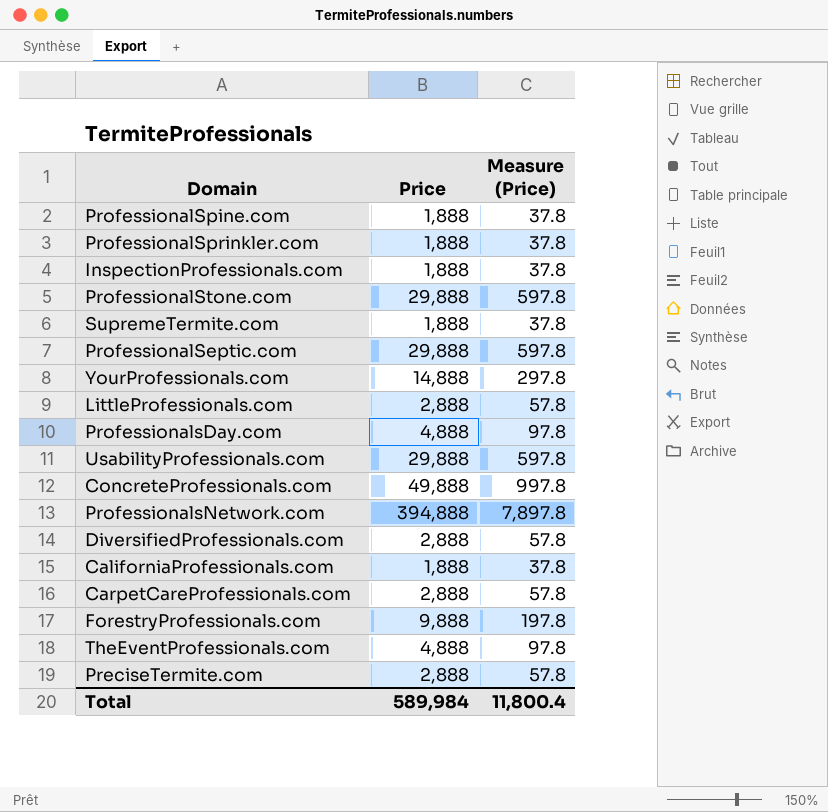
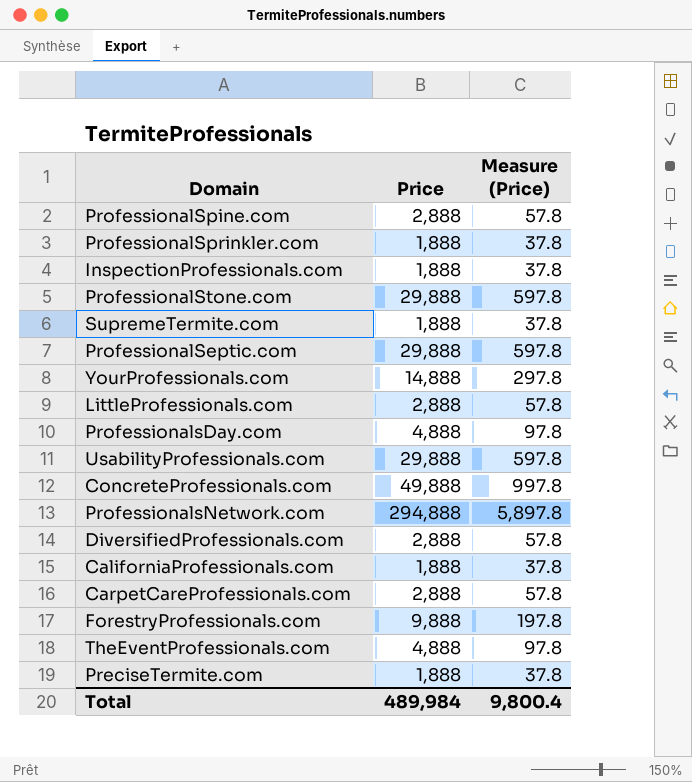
ProfessionalSpine.com | Price: 1,888 -> 2,888
ProfessionalSpine.com | Measure (Price): 37.8 -> 57.8
ProfessionalsNetwork.com | Price: 394,888 -> 294,888
ProfessionalsNetwork.com | Measure (Price): 7,897.8 -> 5,897.8
PreciseTermite.com | Price: 2,888 -> 1,888
PreciseTermite.com | Measure (Price): 57.8 -> 37.8
Total | Price: 589,984 -> 489,984
Total | Measure (Price): 11,800.4 -> 9,800.4

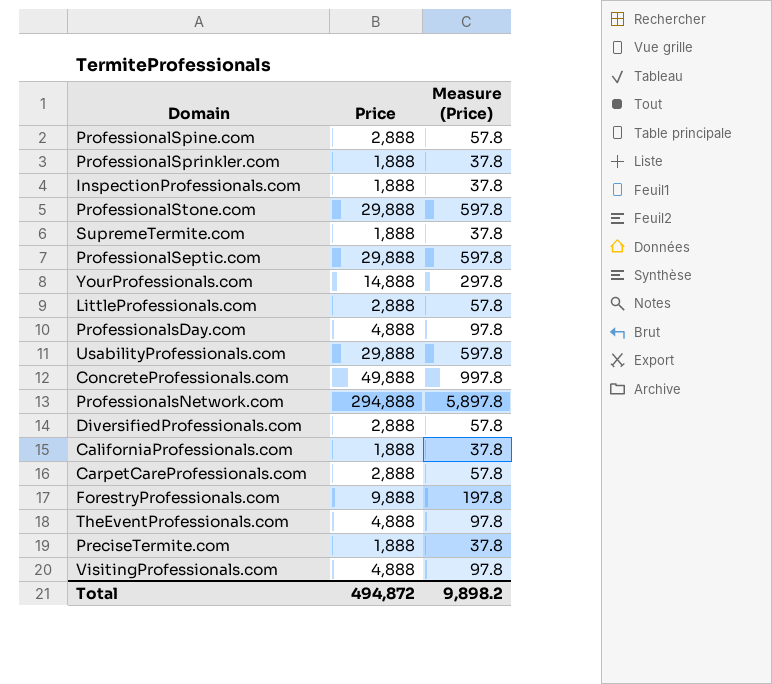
row VisitingProfessionals.com: none -> 4,888 | 97.8
Total | Price: 489,984 -> 494,872
Total | Measure (Price): 9,800.4 -> 9,898.2

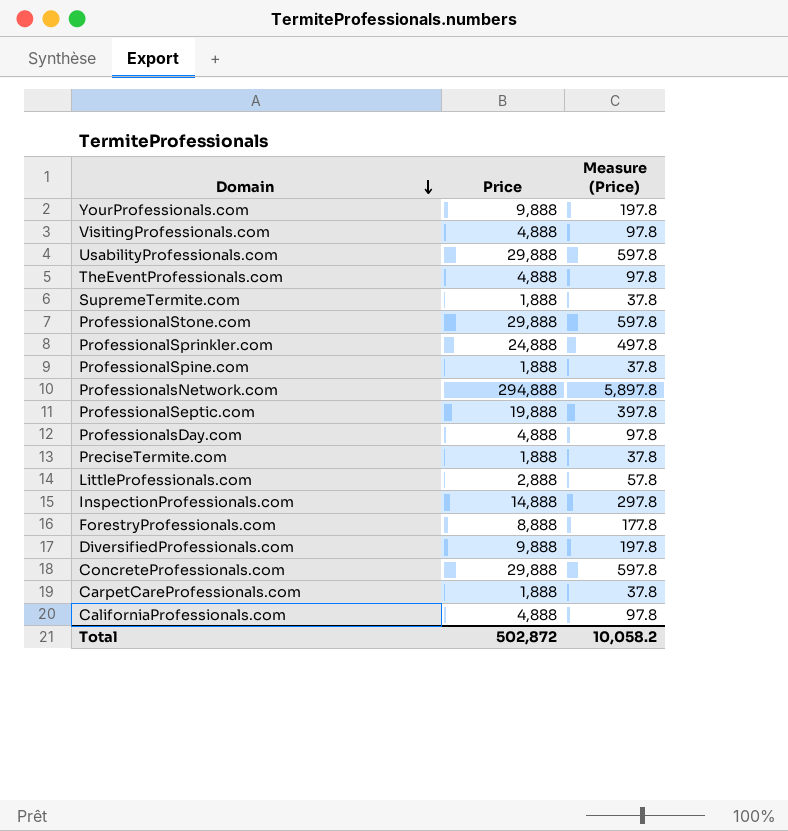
row order: none -> Domain descending
YourProfessionals.com | Price: 14,888 -> 9,888
YourProfessionals.com | Measure (Price): 297.8 -> 197.8
ProfessionalSprinkler.com | Price: 1,888 -> 24,888
ProfessionalSprinkler.com | Measure (Price): 37.8 -> 497.8
ProfessionalSpine.com | Price: 2,888 -> 1,888
ProfessionalSpine.com | Measure (Price): 57.8 -> 37.8
ProfessionalSeptic.com | Price: 29,888 -> 19,888
ProfessionalSeptic.com | Measure (Price): 597.8 -> 397.8
InspectionProfessionals.com | Price: 1,888 -> 14,888
InspectionProfessionals.com | Measure (Price): 37.8 -> 297.8
ForestryProfessionals.com | Price: 9,888 -> 8,888
ForestryProfessionals.com | Measure (Price): 197.8 -> 177.8
DiversifiedProfessionals.com | Price: 2,888 -> 9,888
DiversifiedProfessionals.com | Measure (Price): 57.8 -> 197.8
ConcreteProfessionals.com | Price: 49,888 -> 29,888
ConcreteProfessionals.com | Measure (Price): 997.8 -> 597.8
CarpetCareProfessionals.com | Price: 2,888 -> 1,888
CarpetCareProfessionals.com | Measure (Price): 57.8 -> 37.8
CaliforniaProfessionals.com | Price: 1,888 -> 4,888
CaliforniaProfessionals.com | Measure (Price): 37.8 -> 97.8
Total | Price: 494,872 -> 502,872
Total | Measure (Price): 9,898.2 -> 10,058.2

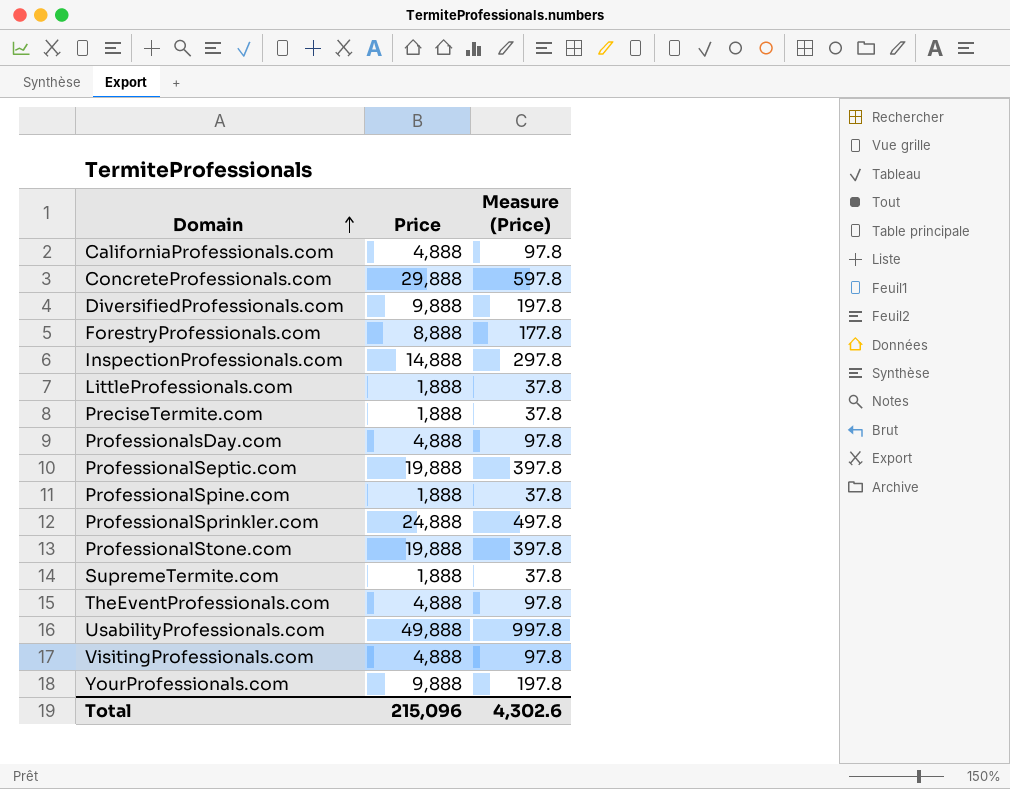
row order: Domain descending -> Domain ascending
row ProfessionalsNetwork.com: 294,888 | 5,897.8 -> none
row CarpetCareProfessionals.com: 1,888 | 37.8 -> none
LittleProfessionals.com | Price: 2,888 -> 1,888
LittleProfessionals.com | Measure (Price): 57.8 -> 37.8
ProfessionalStone.com | Price: 29,888 -> 19,888
ProfessionalStone.com | Measure (Price): 597.8 -> 397.8
UsabilityProfessionals.com | Price: 29,888 -> 49,888
UsabilityProfessionals.com | Measure (Price): 597.8 -> 997.8
Total | Price: 502,872 -> 215,096
Total | Measure (Price): 10,058.2 -> 4,302.6

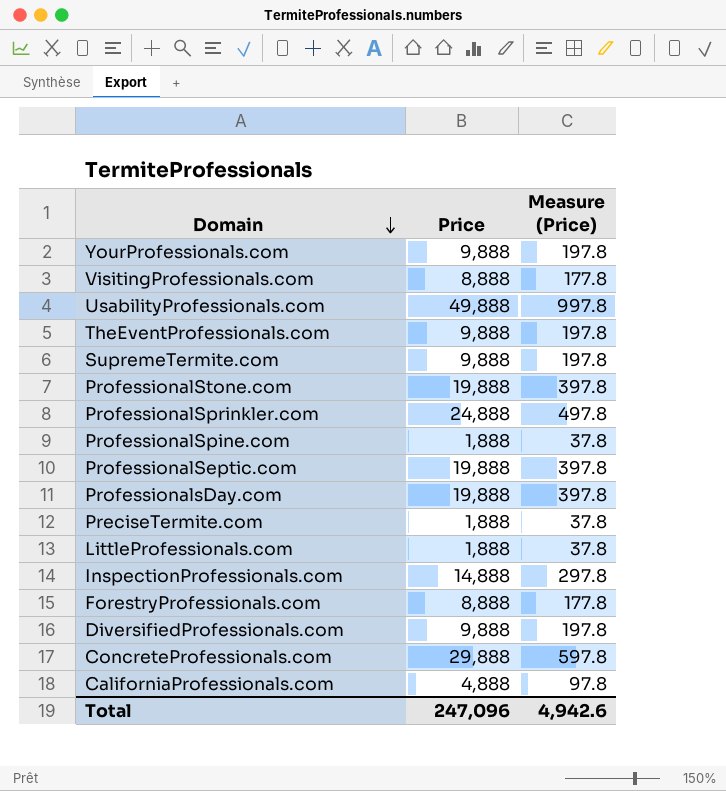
row order: Domain ascending -> Domain descending
VisitingProfessionals.com | Price: 4,888 -> 8,888
VisitingProfessionals.com | Measure (Price): 97.8 -> 177.8
TheEventProfessionals.com | Price: 4,888 -> 9,888
TheEventProfessionals.com | Measure (Price): 97.8 -> 197.8
SupremeTermite.com | Price: 1,888 -> 9,888
SupremeTermite.com | Measure (Price): 37.8 -> 197.8
ProfessionalsDay.com | Price: 4,888 -> 19,888
ProfessionalsDay.com | Measure (Price): 97.8 -> 397.8
Total | Price: 215,096 -> 247,096
Total | Measure (Price): 4,302.6 -> 4,942.6

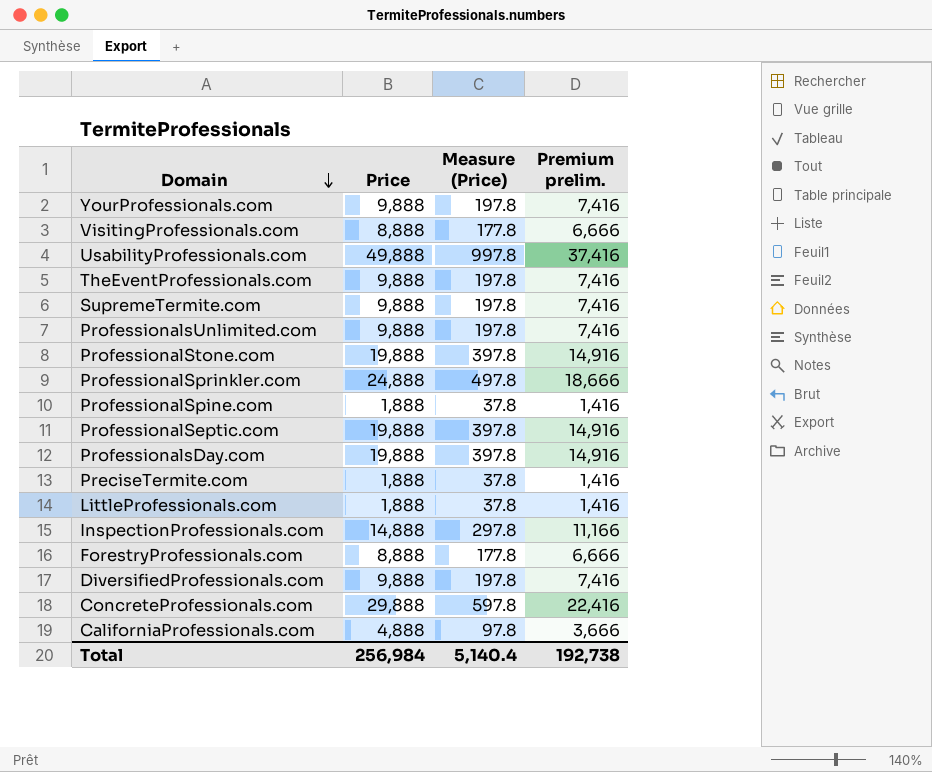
column Premium prelim. | formula: none -> [Price] * 0.75
row ProfessionalsUnlimited.com: none -> 9,888 | 197.8 | 7,416
Total | Price: 247,096 -> 256,984
Total | Measure (Price): 4,942.6 -> 5,140.4

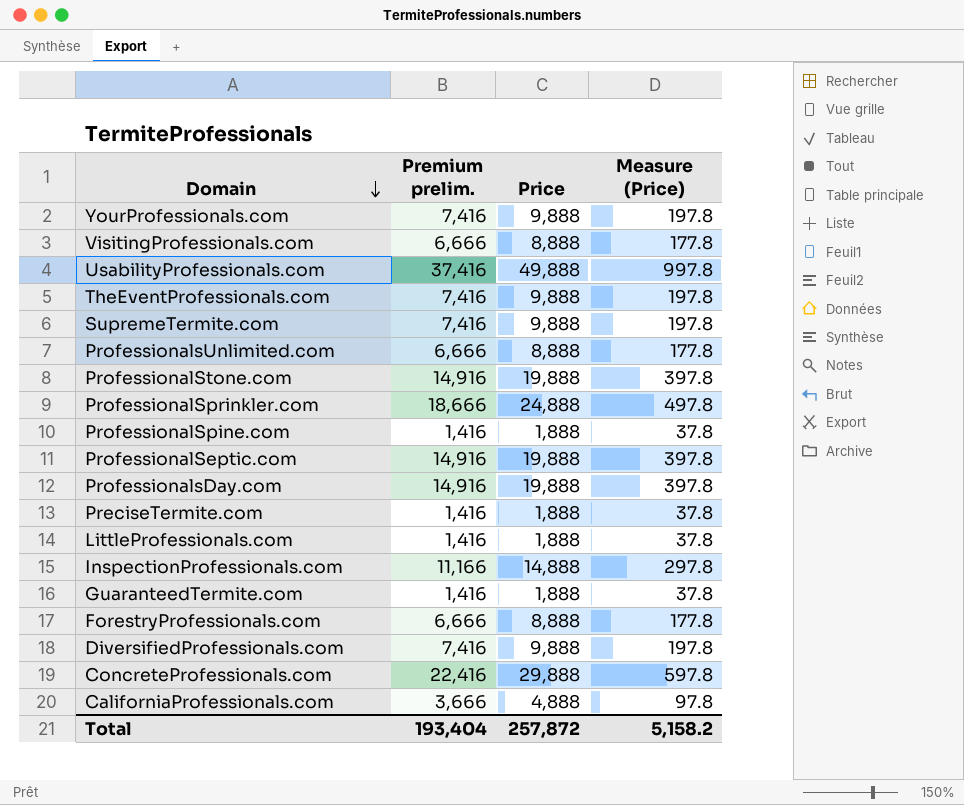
column Premium prelim. | position: 4 -> 2
ProfessionalsUnlimited.com | Premium prelim.: 7,416 -> 6,666
ProfessionalsUnlimited.com | Price: 9,888 -> 8,888
ProfessionalsUnlimited.com | Measure (Price): 197.8 -> 177.8
row GuaranteedTermite.com: none -> 1,416 | 1,888 | 37.8
Total | Premium prelim.: 192,738 -> 193,404
Total | Price: 256,984 -> 257,872
Total | Measure (Price): 5,140.4 -> 5,158.2

